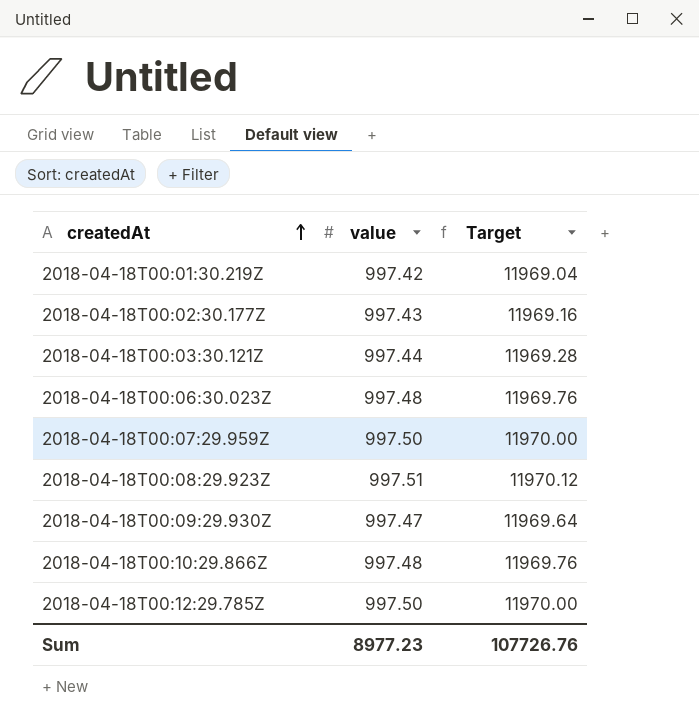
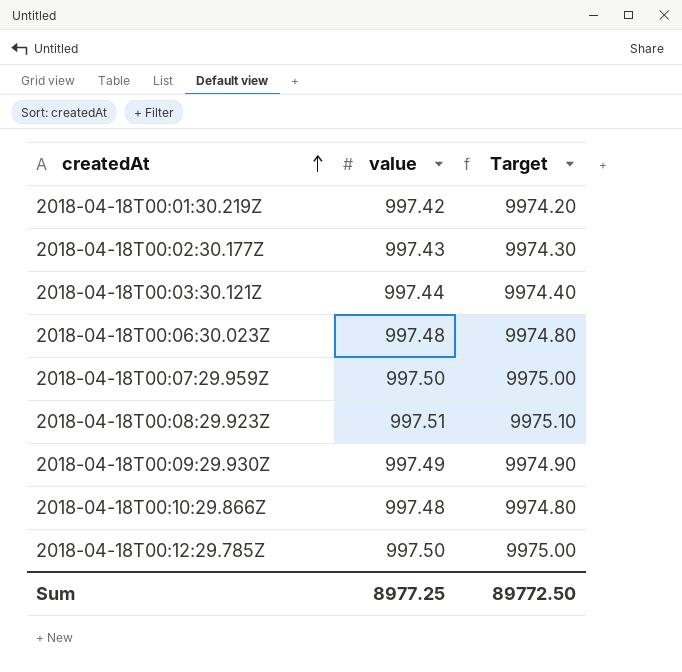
column Target | formula: [value] * 12 -> [value] * 10
2018-04-18T00:09:29.930Z | value: 997.47 -> 997.49
Sum | value: 8977.23 -> 8977.25
Sum | Target: 107726.76 -> 89772.50

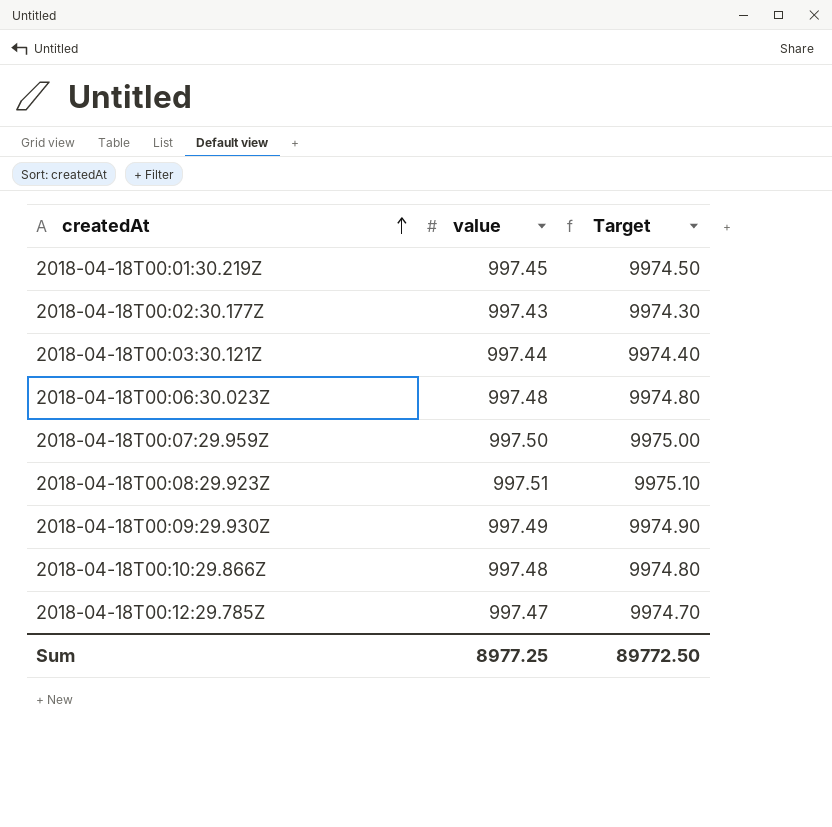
2018-04-18T00:01:30.219Z | value: 997.42 -> 997.45
2018-04-18T00:01:30.219Z | Target: 9974.20 -> 9974.50
2018-04-18T00:12:29.785Z | value: 997.50 -> 997.47
2018-04-18T00:12:29.785Z | Target: 9975.00 -> 9974.70

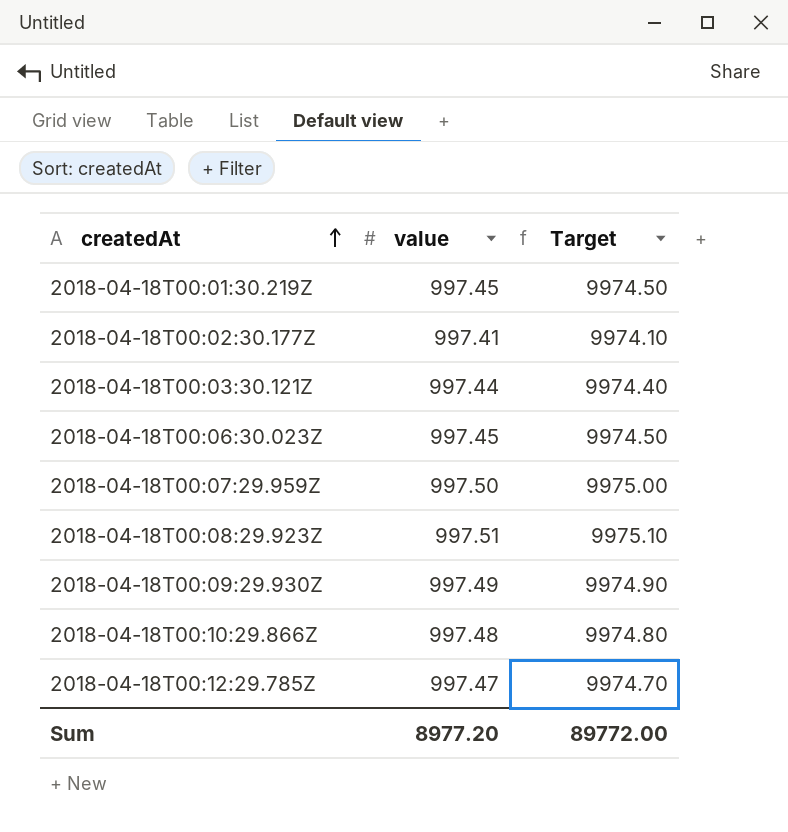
2018-04-18T00:02:30.177Z | value: 997.43 -> 997.41
2018-04-18T00:02:30.177Z | Target: 9974.30 -> 9974.10
2018-04-18T00:06:30.023Z | value: 997.48 -> 997.45
2018-04-18T00:06:30.023Z | Target: 9974.80 -> 9974.50
Sum | value: 8977.25 -> 8977.20
Sum | Target: 89772.50 -> 89772.00

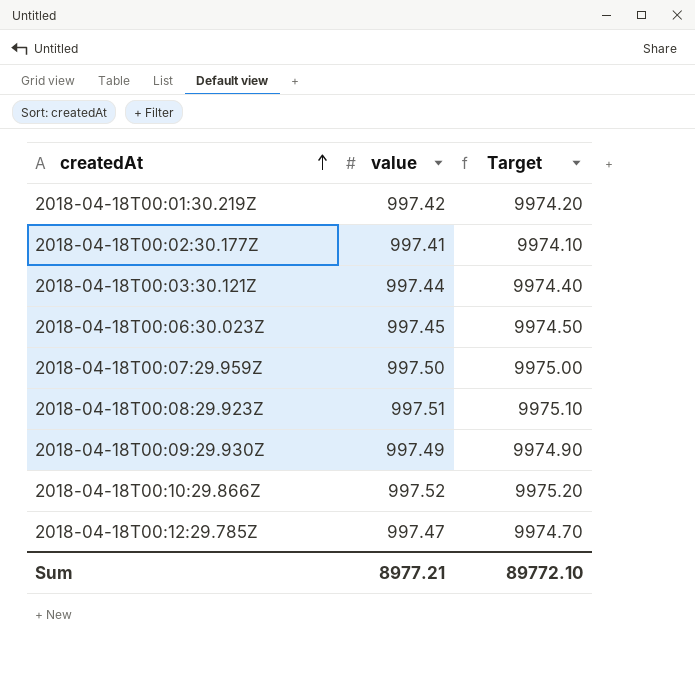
2018-04-18T00:01:30.219Z | value: 997.45 -> 997.42
2018-04-18T00:01:30.219Z | Target: 9974.50 -> 9974.20
2018-04-18T00:10:29.866Z | value: 997.48 -> 997.52
2018-04-18T00:10:29.866Z | Target: 9974.80 -> 9975.20
Sum | value: 8977.20 -> 8977.21
Sum | Target: 89772.00 -> 89772.10

